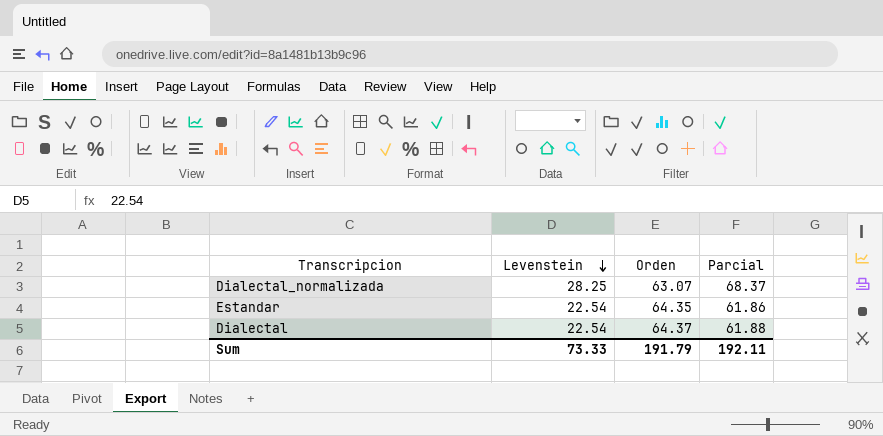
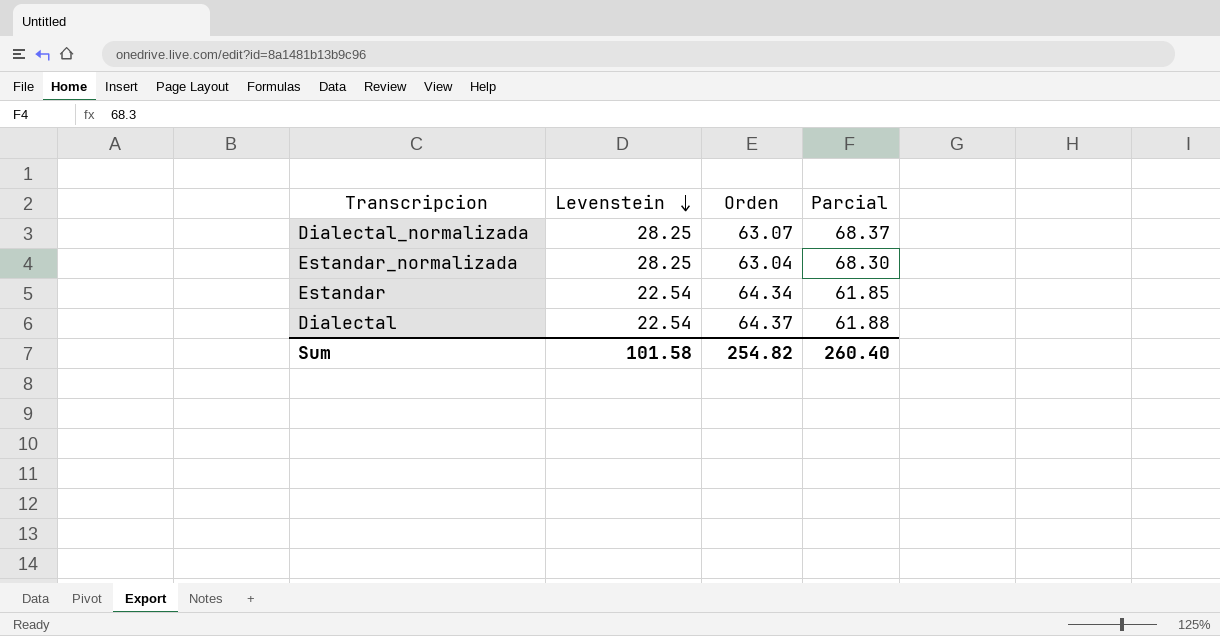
row Estandar_normalizada: none -> 28.25 | 63.04 | 68.30
Estandar | Orden: 64.35 -> 64.34
Estandar | Parcial: 61.86 -> 61.85
Sum | Levenstein: 73.33 -> 101.58
Sum | Orden: 191.79 -> 254.82
Sum | Parcial: 192.11 -> 260.40

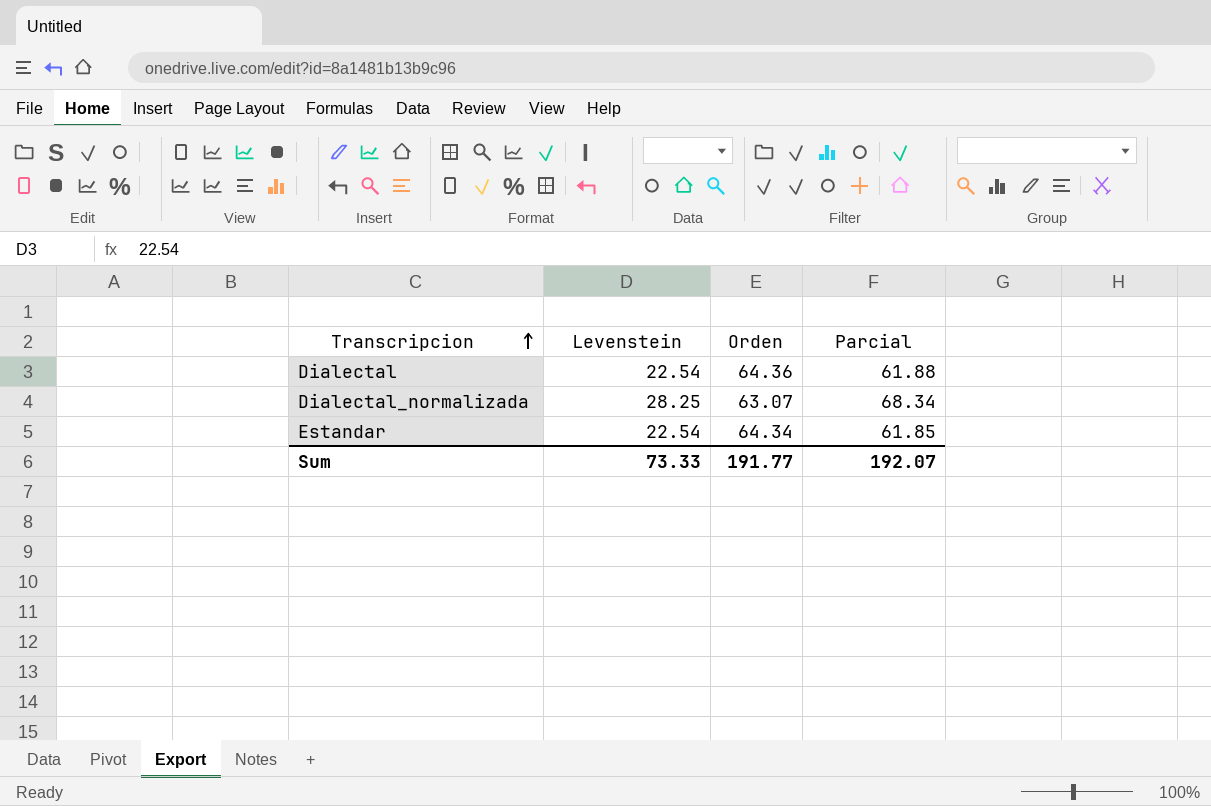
row order: Levenstein descending -> Transcripcion ascending
row Estandar_normalizada: 28.25 | 63.04 | 68.30 -> none
Dialectal | Orden: 64.37 -> 64.36
Dialectal_normalizada | Parcial: 68.37 -> 68.34
Sum | Levenstein: 101.58 -> 73.33
Sum | Orden: 254.82 -> 191.77
Sum | Parcial: 260.40 -> 192.07

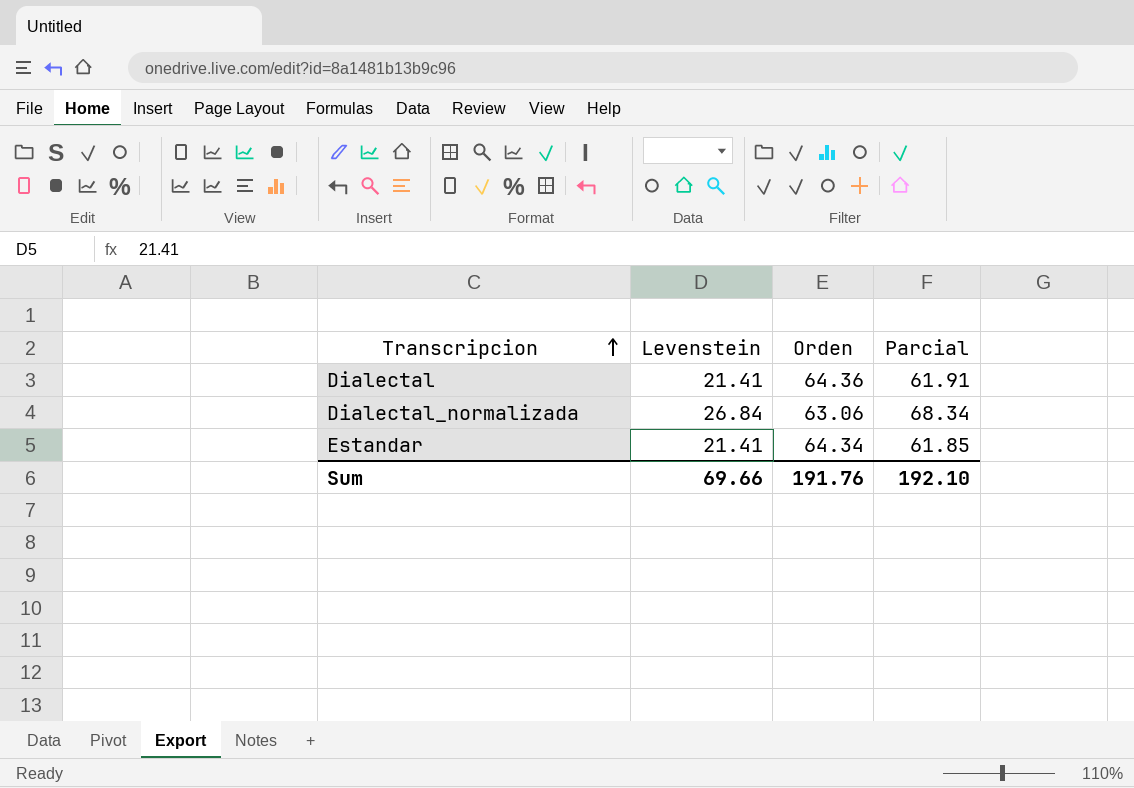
Dialectal | Levenstein: 22.54 -> 21.41
Dialectal | Parcial: 61.88 -> 61.91
Dialectal_normalizada | Levenstein: 28.25 -> 26.84
Dialectal_normalizada | Orden: 63.07 -> 63.06
Estandar | Levenstein: 22.54 -> 21.41
Sum | Levenstein: 73.33 -> 69.66
Sum | Orden: 191.77 -> 191.76
Sum | Parcial: 192.07 -> 192.10

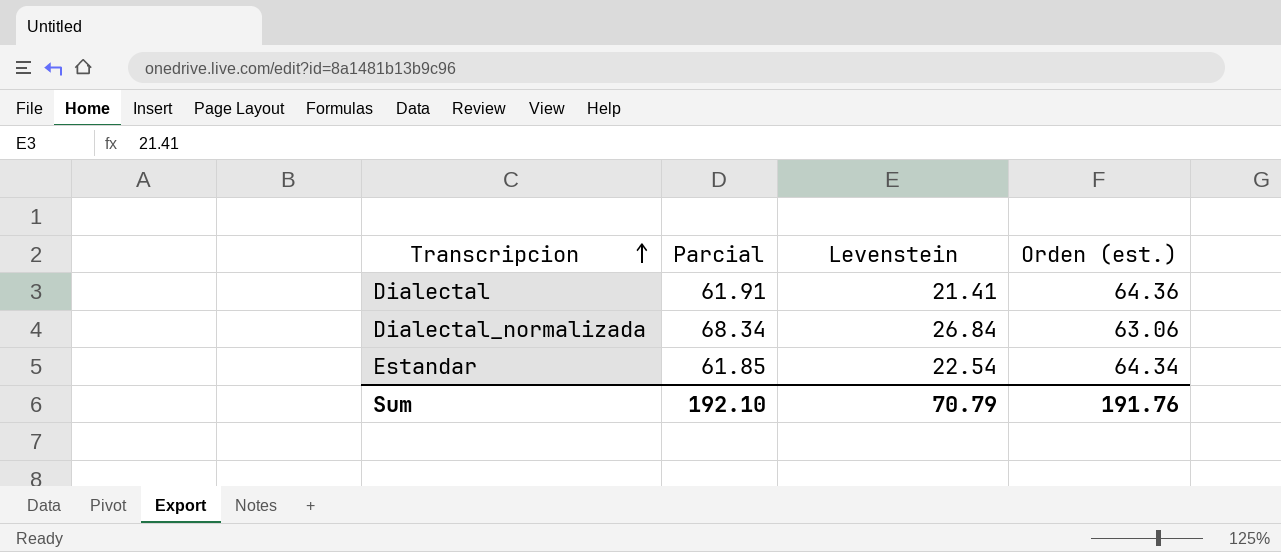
column Parcial | position: 4 -> 2
column name: Orden -> Orden (est.)
Estandar | Levenstein: 21.41 -> 22.54
Sum | Levenstein: 69.66 -> 70.79

